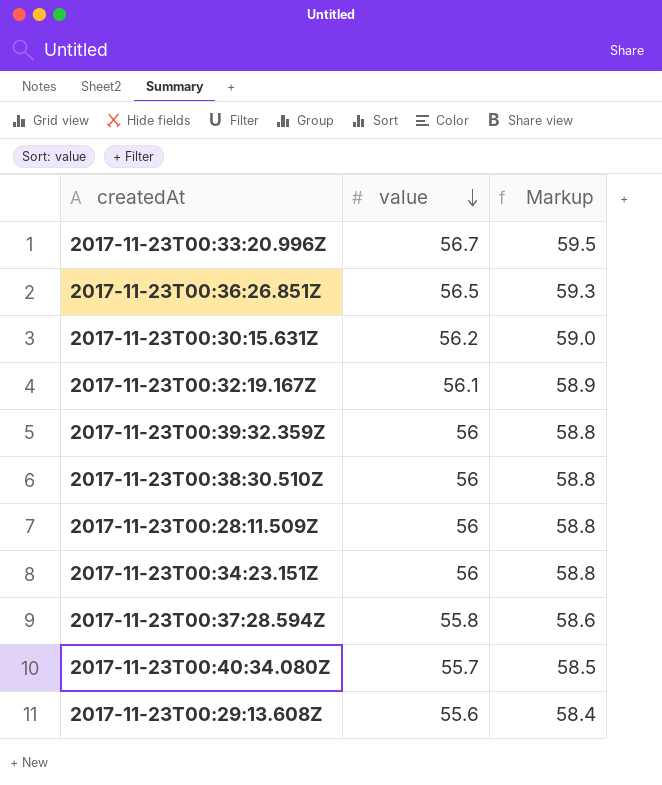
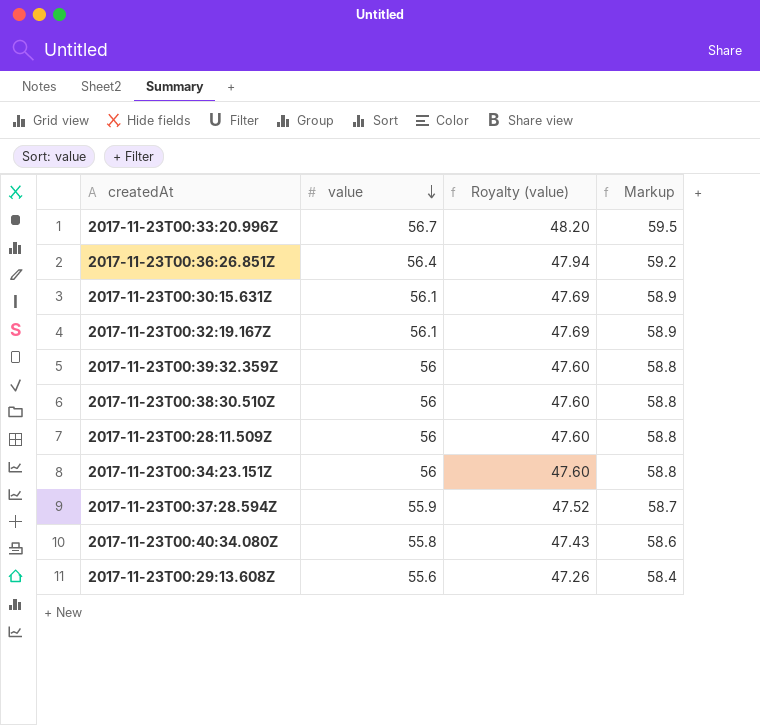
column Royalty (value) | formula: none -> [value] * 0.85
2017-11-23T00:36:26.851Z | value: 56.5 -> 56.4
2017-11-23T00:36:26.851Z | Markup: 59.3 -> 59.2
2017-11-23T00:30:15.631Z | value: 56.2 -> 56.1
2017-11-23T00:30:15.631Z | Markup: 59.0 -> 58.9
2017-11-23T00:37:28.594Z | value: 55.8 -> 55.9
2017-11-23T00:37:28.594Z | Markup: 58.6 -> 58.7
2017-11-23T00:40:34.080Z | value: 55.7 -> 55.8
2017-11-23T00:40:34.080Z | Markup: 58.5 -> 58.6

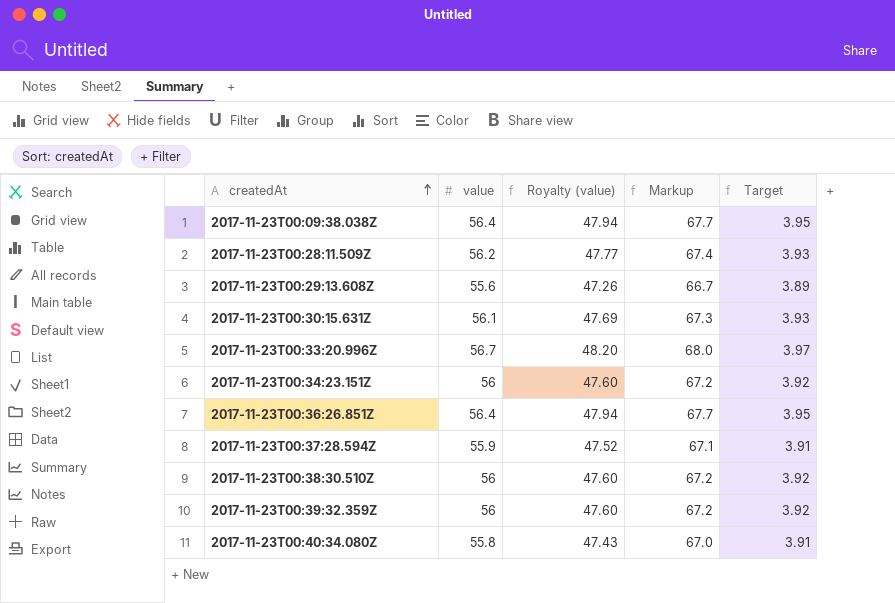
row order: value descending -> createdAt ascending
column Markup | formula: [value] * 1.05 -> [value] * 1.2
column Target | formula: none -> [value] * 0.07
row 2017-11-23T00:32:19.167Z: 56.1 | 47.69 | 58.9 -> none
row 2017-11-23T00:09:38.038Z: none -> 56.4 | 47.94 | 67.7 | 3.95
2017-11-23T00:28:11.509Z | value: 56 -> 56.2
2017-11-23T00:28:11.509Z | Royalty (value): 47.60 -> 47.77

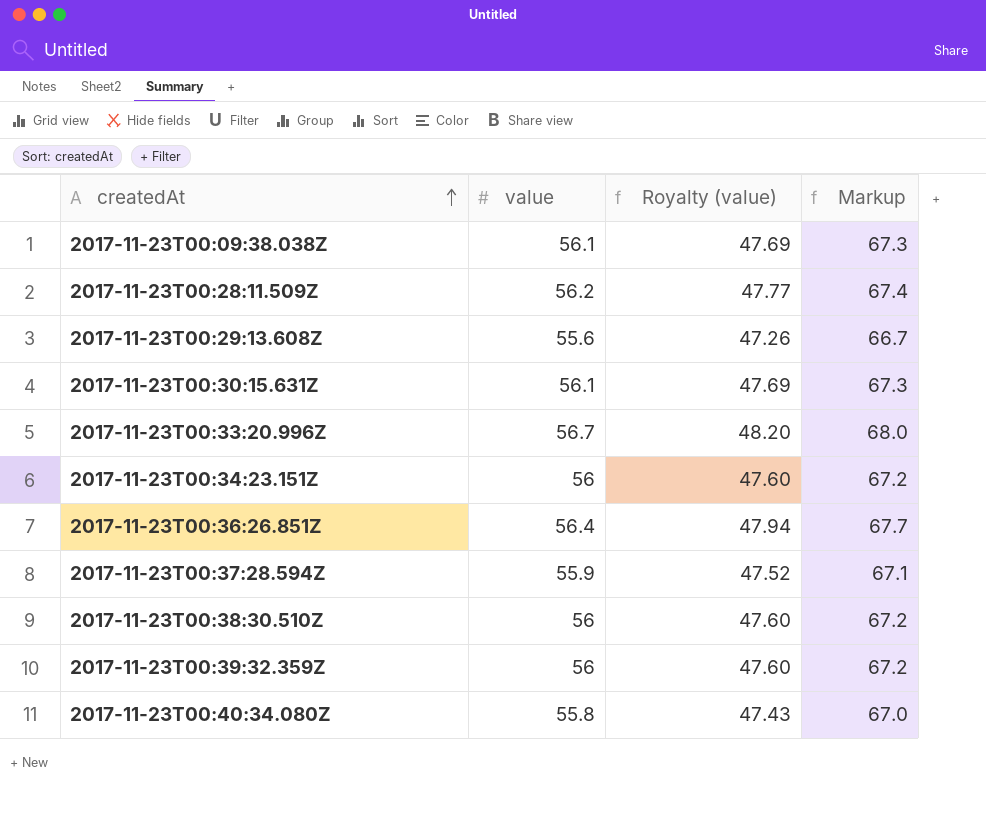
column Target | formula: [value] * 0.07 -> none
2017-11-23T00:09:38.038Z | value: 56.4 -> 56.1
2017-11-23T00:09:38.038Z | Royalty (value): 47.94 -> 47.69
2017-11-23T00:09:38.038Z | Markup: 67.7 -> 67.3

